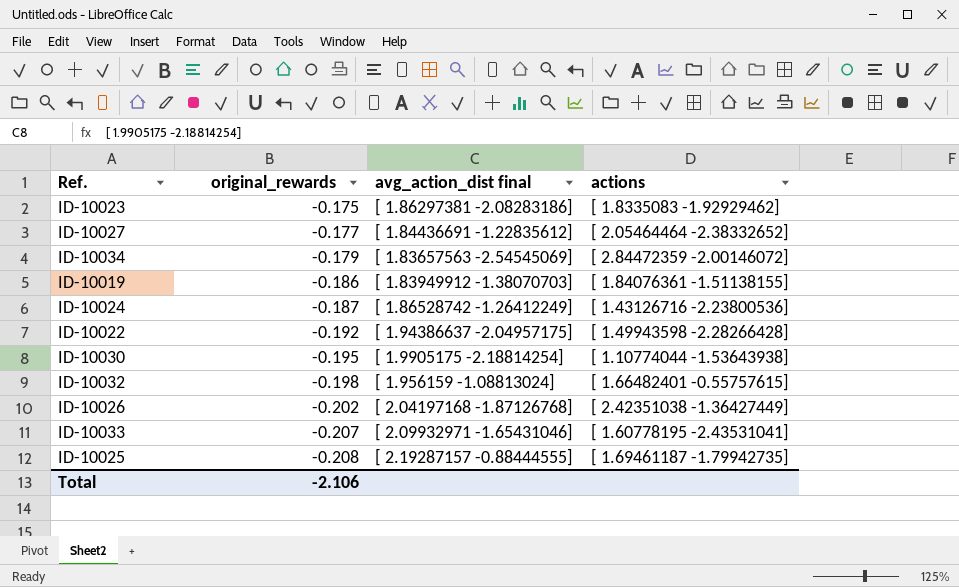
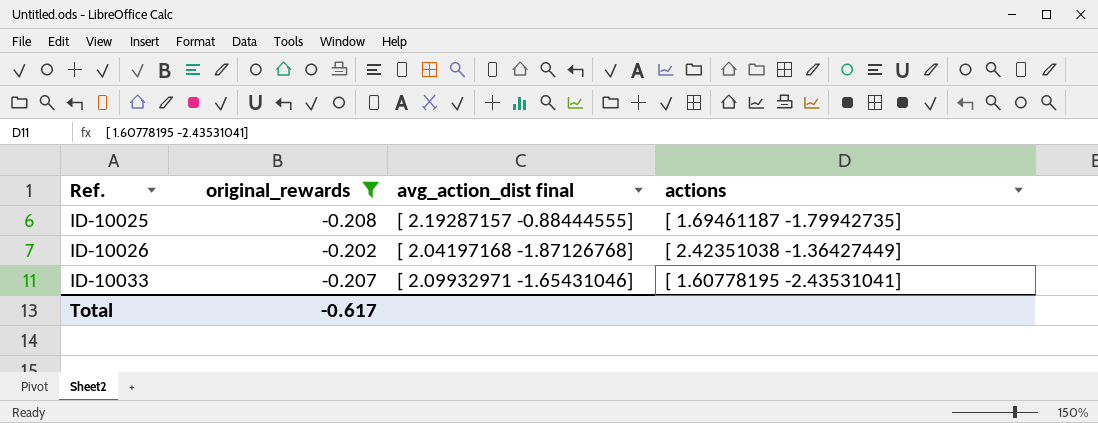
filter: none -> original_rewards <= -0.202
row order: original_rewards descending -> Ref. ascending
Total | original_rewards: -2.106 -> -0.617

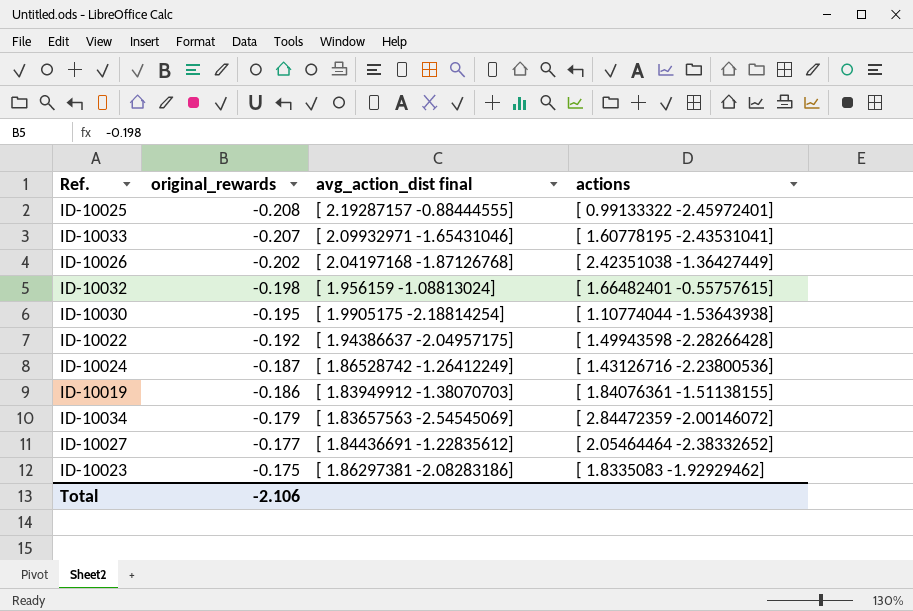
filter: original_rewards <= -0.202 -> none
row order: Ref. ascending -> original_rewards ascending
ID-10025 | actions: [ 1.69461187 -1.79942735] -> [ 0.99133322 -2.45972401]
Total | original_rewards: -0.617 -> -2.106

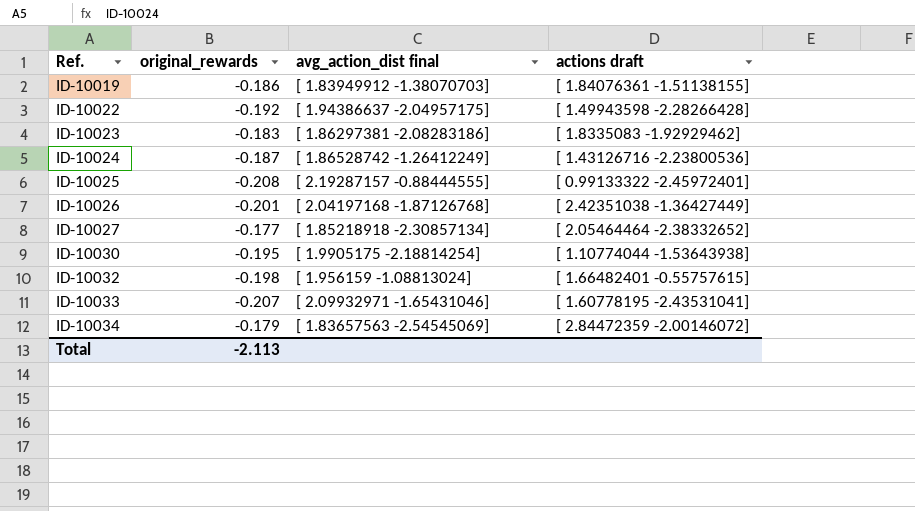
row order: original_rewards ascending -> Ref. ascending
column name: actions -> actions draft
ID-10023 | original_rewards: -0.175 -> -0.183
ID-10026 | original_rewards: -0.202 -> -0.201
ID-10027 | avg_action_dist final: [ 1.84436691 -1.22835612] -> [ 1.85218918 -2.30857134]
Total | original_rewards: -2.106 -> -2.113

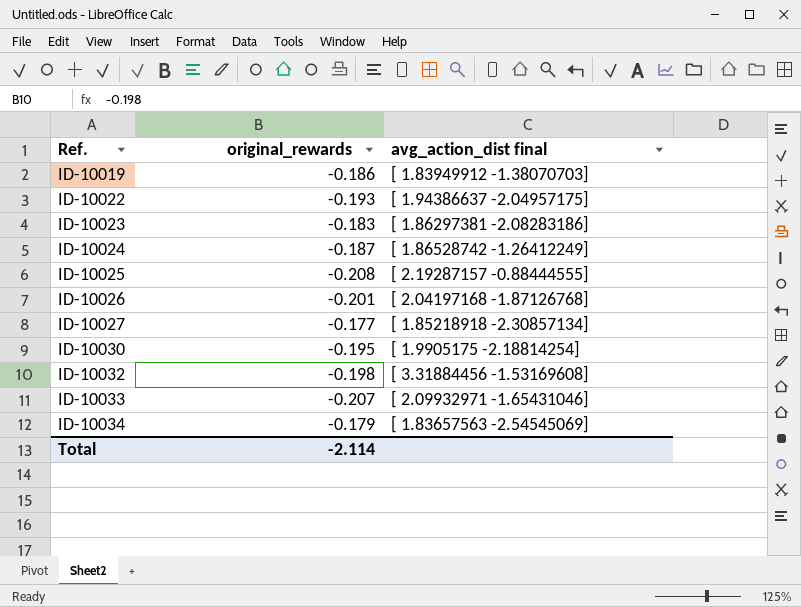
column actions draft | position: 4 -> none
ID-10022 | original_rewards: -0.192 -> -0.193
ID-10032 | avg_action_dist final: [ 1.956159 -1.08813024] -> [ 3.31884456 -1.53169608]
Total | original_rewards: -2.113 -> -2.114

